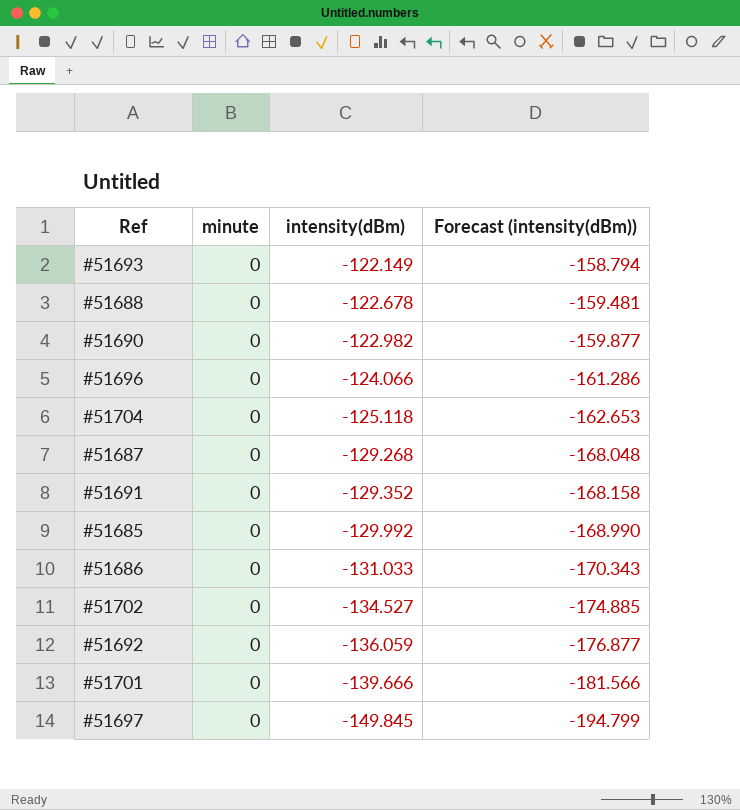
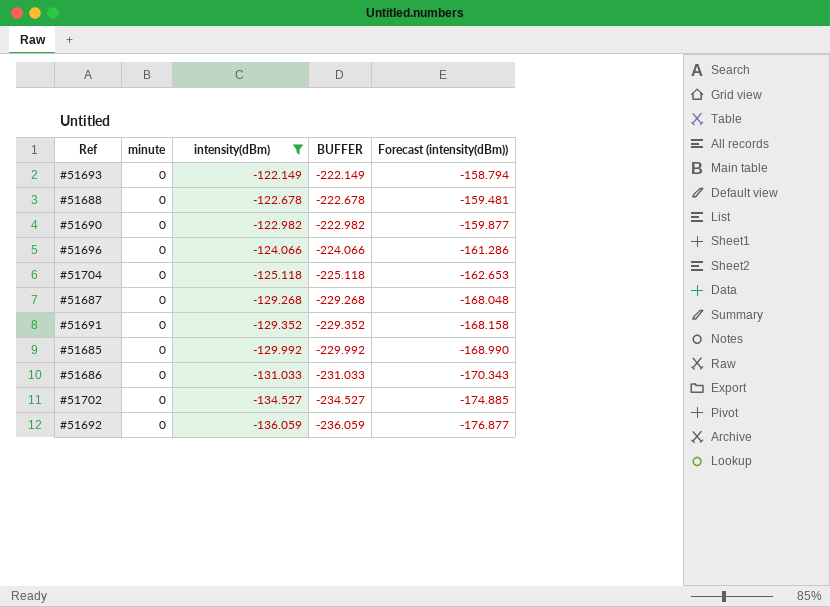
filter: none -> intensity(dBm) >= -136.059
column BUFFER | formula: none -> [intensity(dBm)] - 100

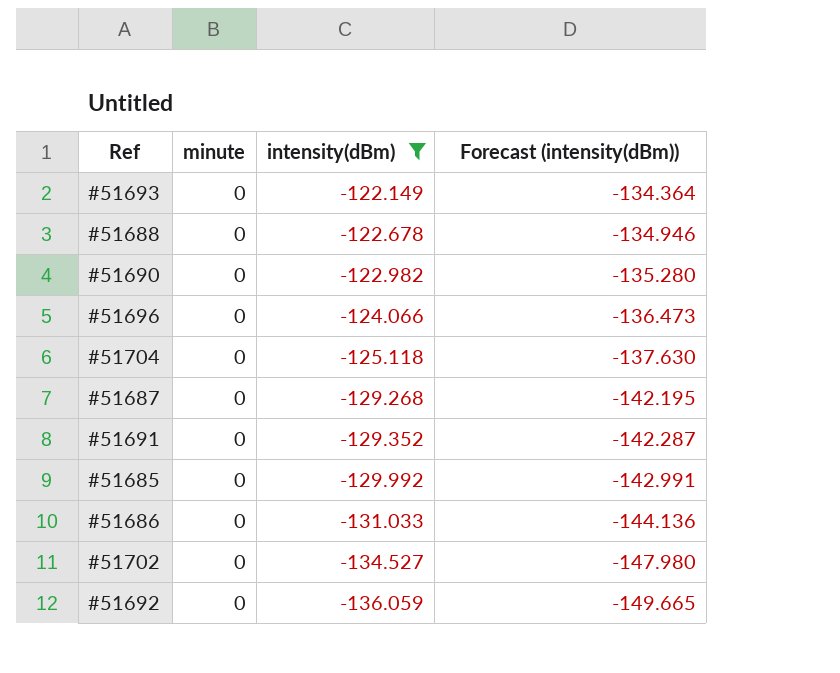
column BUFFER | formula: [intensity(dBm)] - 100 -> none
column Forecast (intensity(dBm)) | formula: [intensity(dBm)] * 1.3 -> [intensity(dBm)] * 1.1

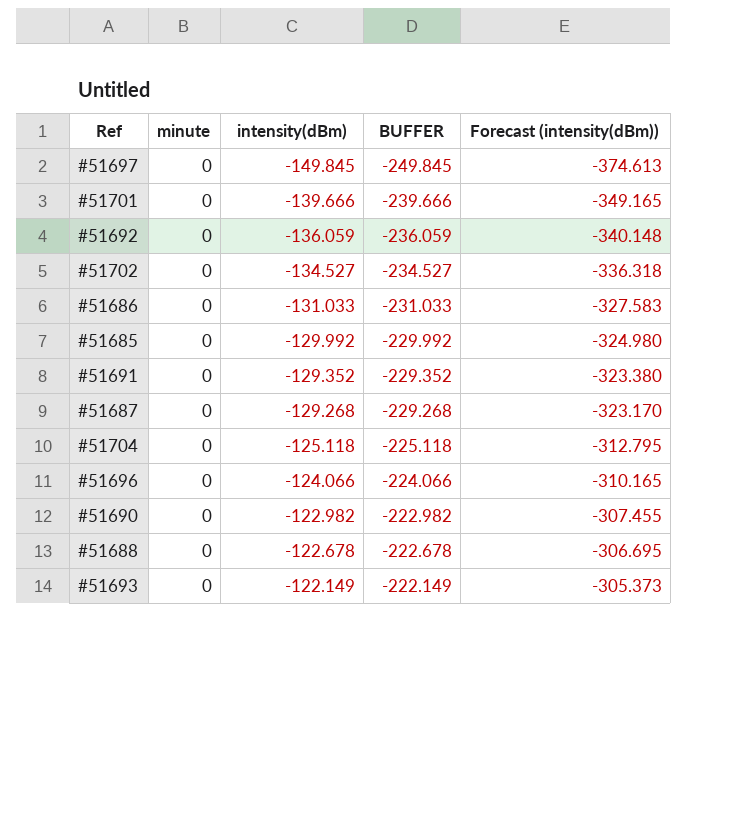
filter: intensity(dBm) >= -136.059 -> none
row order: intensity(dBm) descending -> intensity(dBm) ascending
column BUFFER | formula: none -> [intensity(dBm)] - 100
column Forecast (intensity(dBm)) | formula: [intensity(dBm)] * 1.1 -> [intensity(dBm)] * 2.5

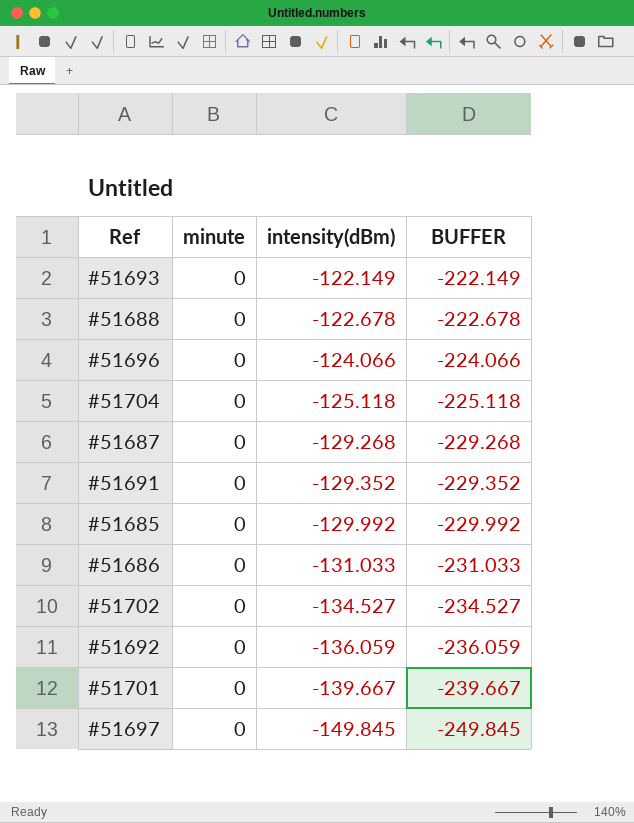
row order: intensity(dBm) ascending -> intensity(dBm) descending
column Forecast (intensity(dBm)) | formula: [intensity(dBm)] * 2.5 -> none
row #51690: 0 | -122.982 | -222.982 | -307.455 -> none
#51701 | intensity(dBm): -139.666 -> -139.667
#51701 | BUFFER: -239.666 -> -239.667

